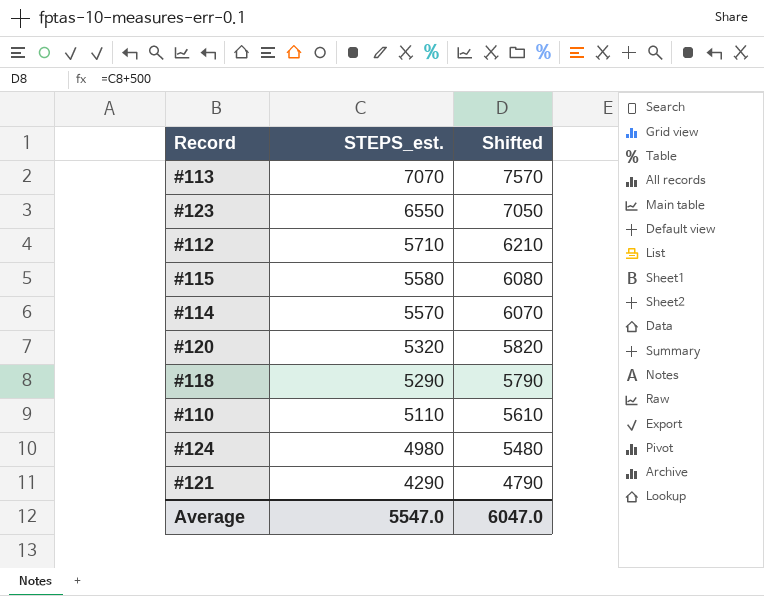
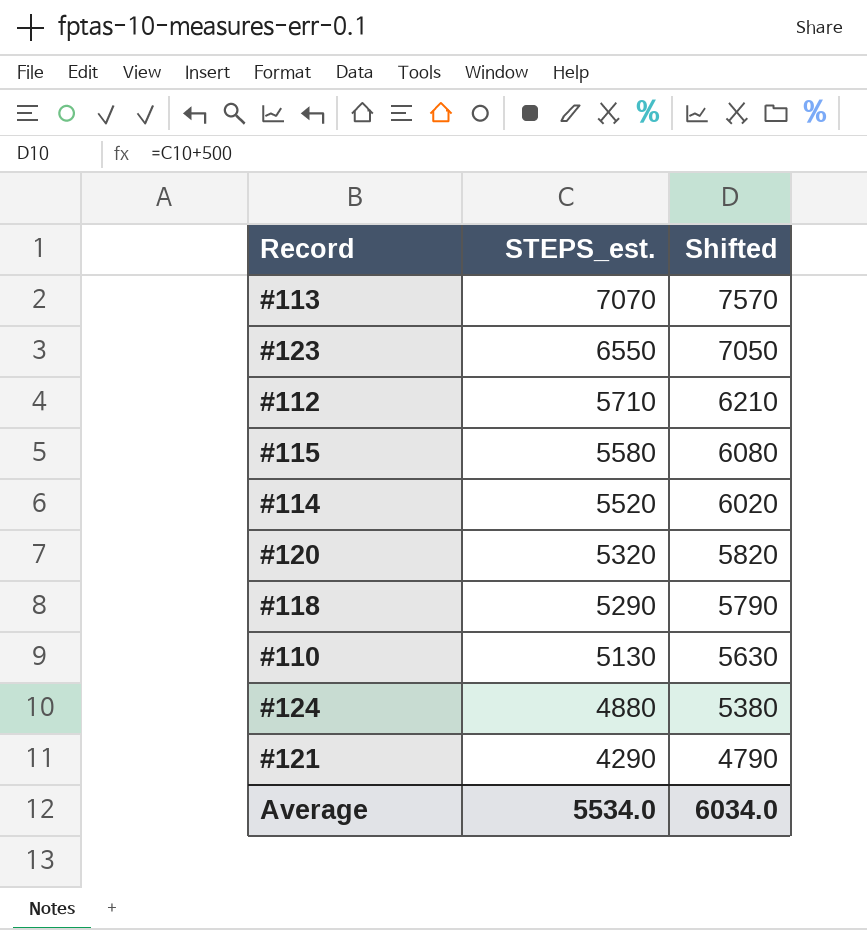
#114 | STEPS_est.: 5570 -> 5520
#114 | Shifted: 6070 -> 6020
#110 | STEPS_est.: 5110 -> 5130
#110 | Shifted: 5610 -> 5630
#124 | STEPS_est.: 4980 -> 4880
#124 | Shifted: 5480 -> 5380
Average | STEPS_est.: 5547.0 -> 5534.0
Average | Shifted: 6047.0 -> 6034.0

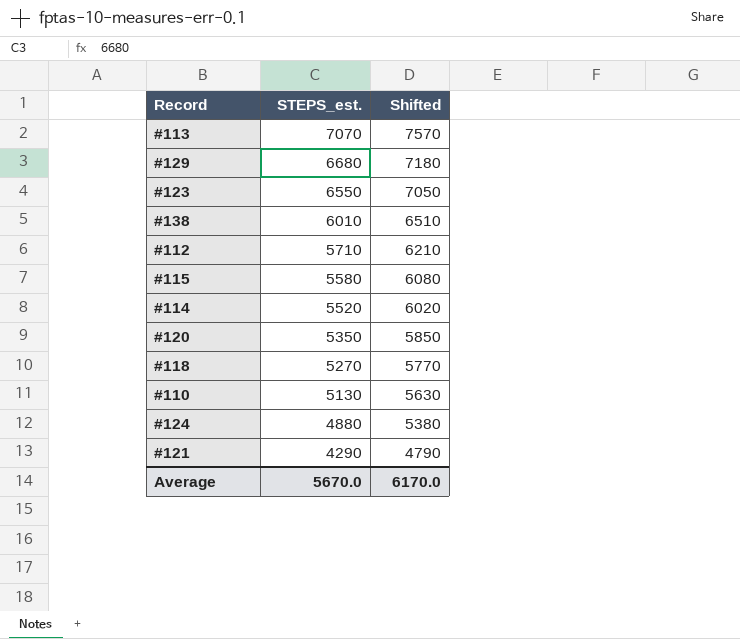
row #129: none -> 6680 | 7180
row #138: none -> 6010 | 6510
#120 | STEPS_est.: 5320 -> 5350
#120 | Shifted: 5820 -> 5850
#118 | STEPS_est.: 5290 -> 5270
#118 | Shifted: 5790 -> 5770
Average | STEPS_est.: 5534.0 -> 5670.0
Average | Shifted: 6034.0 -> 6170.0

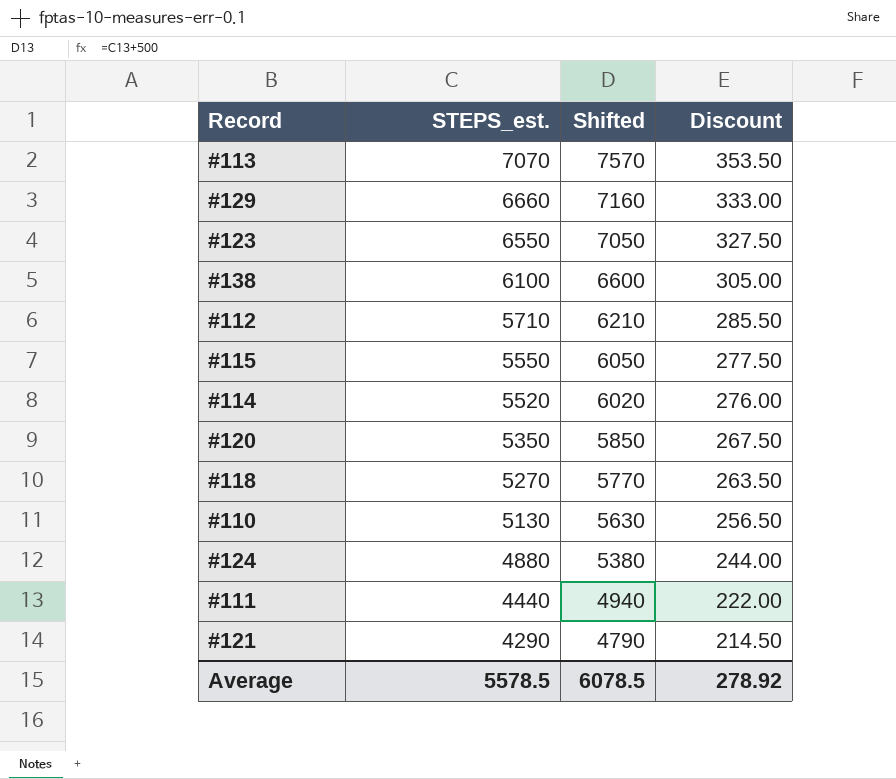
column Discount | formula: none -> [STEPS_est.] * 0.05
#129 | STEPS_est.: 6680 -> 6660
#129 | Shifted: 7180 -> 7160
#138 | STEPS_est.: 6010 -> 6100
#138 | Shifted: 6510 -> 6600
#115 | STEPS_est.: 5580 -> 5550
#115 | Shifted: 6080 -> 6050
row #111: none -> 4440 | 4940 | 222.00
Average | STEPS_est.: 5670.0 -> 5578.5
Average | Shifted: 6170.0 -> 6078.5

